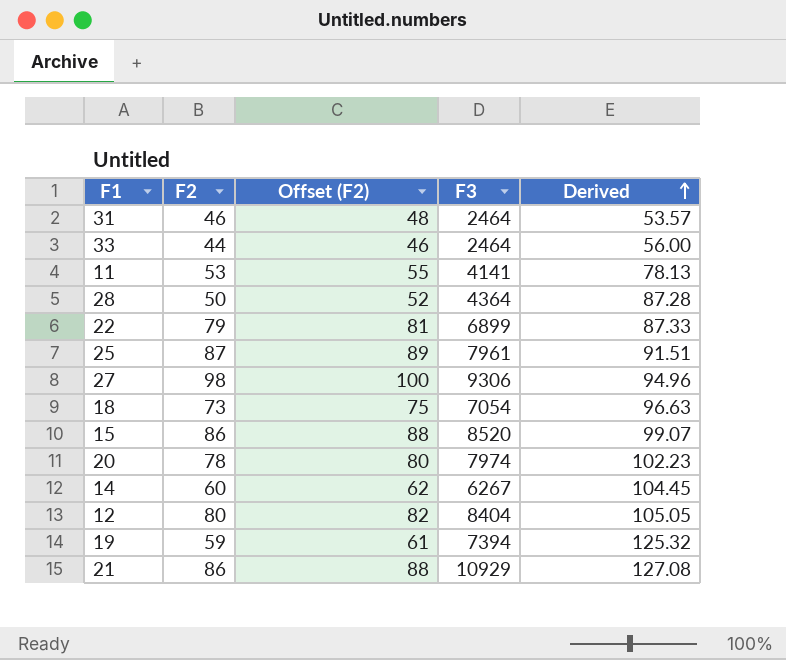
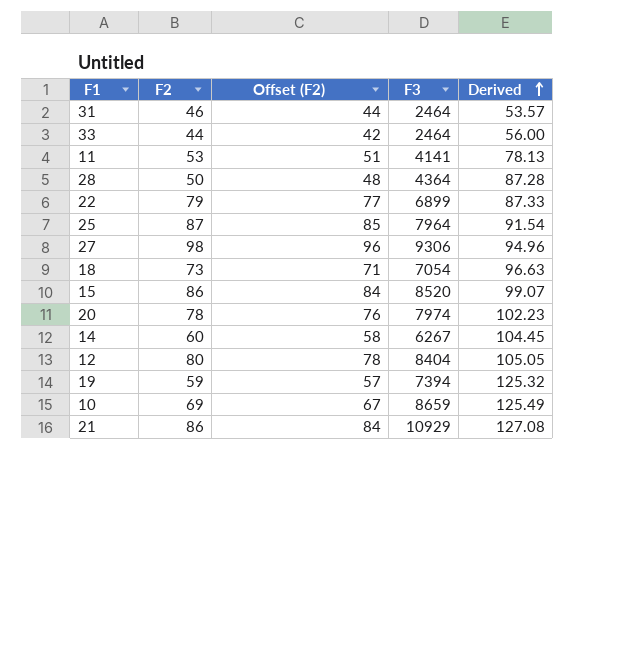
column Offset (F2) | formula: [F2] + 2 -> [F2] - 2
25 | F3: 7961 -> 7964
25 | Derived: 91.51 -> 91.54
row 10: none -> 69 | 67 | 8659 | 125.49

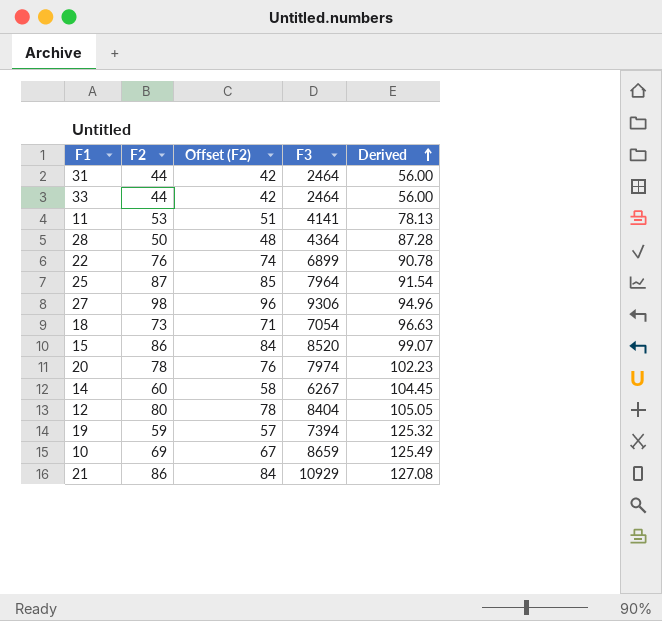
31 | F2: 46 -> 44
31 | Offset (F2): 44 -> 42
31 | Derived: 53.57 -> 56.00
22 | F2: 79 -> 76
22 | Offset (F2): 77 -> 74
22 | Derived: 87.33 -> 90.78

